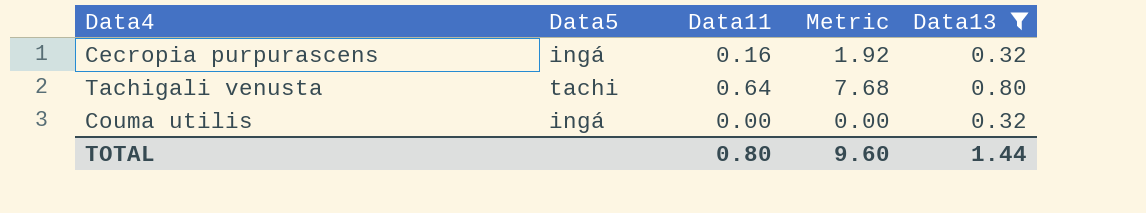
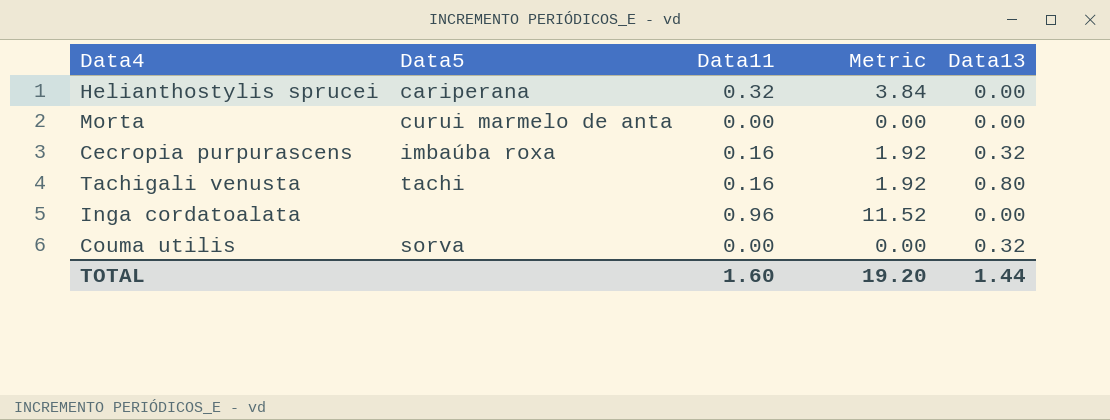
filter: Data13 != 0.00 -> none
Cecropia purpurascens | Data5: ingá -> imbaúba roxa
Tachigali venusta | Data11: 0.64 -> 0.16
Tachigali venusta | Metric: 7.68 -> 1.92
Couma utilis | Data5: ingá -> sorva
TOTAL | Data11: 0.80 -> 1.60
TOTAL | Metric: 9.60 -> 19.20

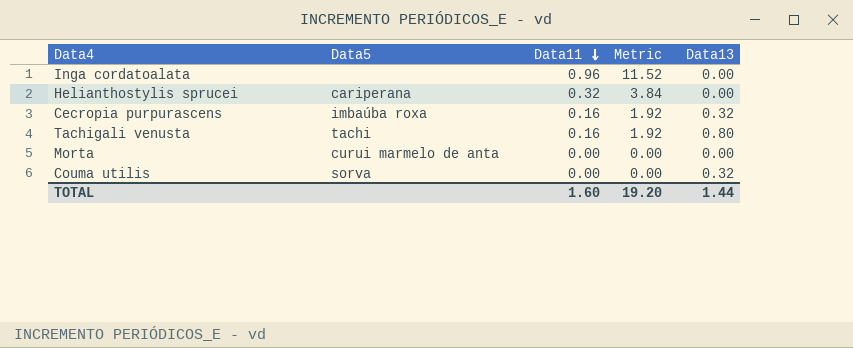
row order: none -> Data11 descending

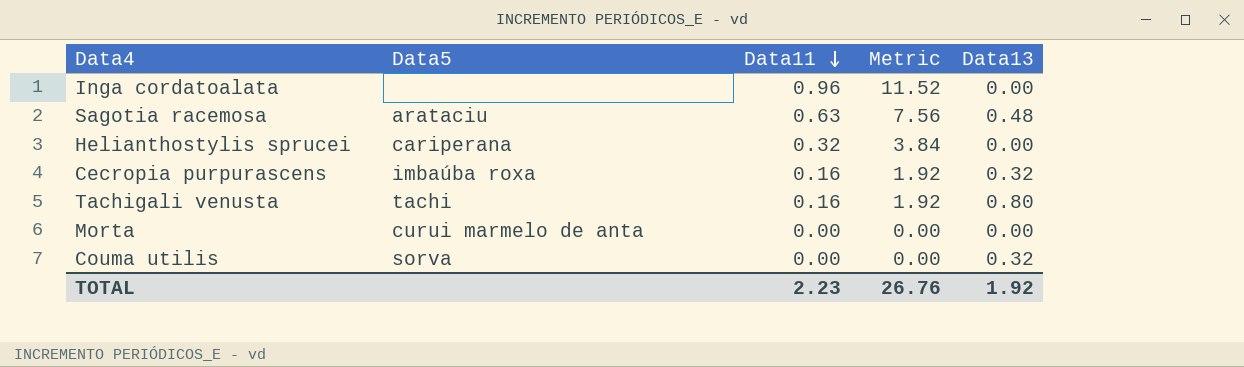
row Sagotia racemosa: none -> arataciu | 0.63 | 7.56 | 0.48
TOTAL | Data11: 1.60 -> 2.23
TOTAL | Metric: 19.20 -> 26.76
TOTAL | Data13: 1.44 -> 1.92

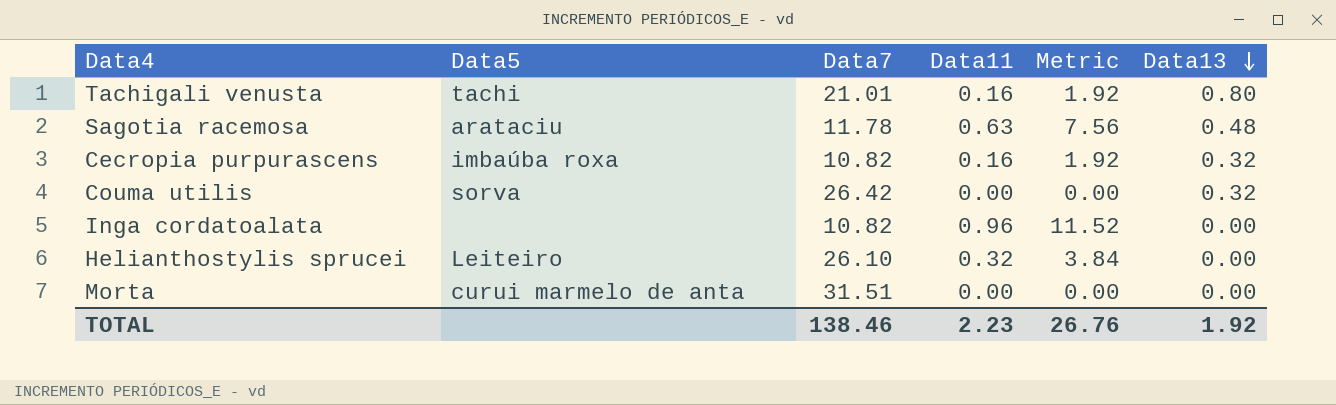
row order: Data11 descending -> Data13 descending
column Data7 | position: none -> 3
Helianthostylis sprucei | Data5: cariperana -> Leiteiro

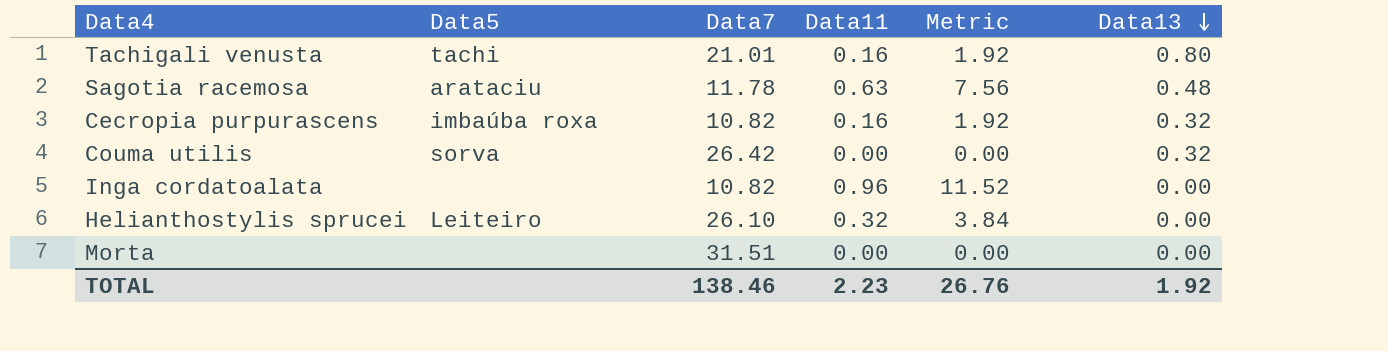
Morta | Data5: curui marmelo de anta -> none

